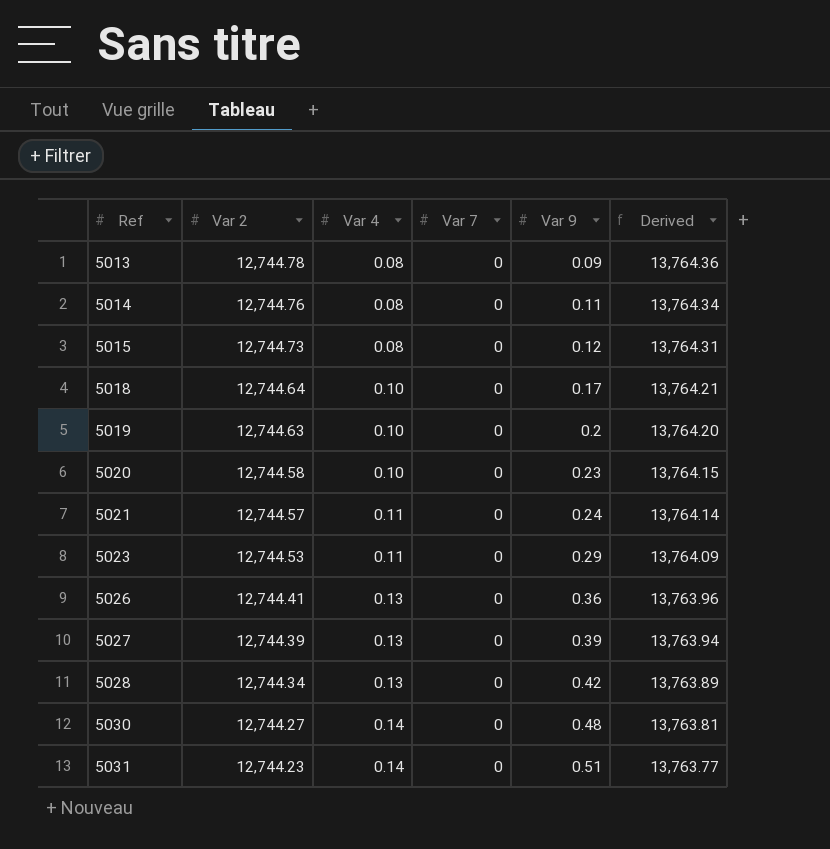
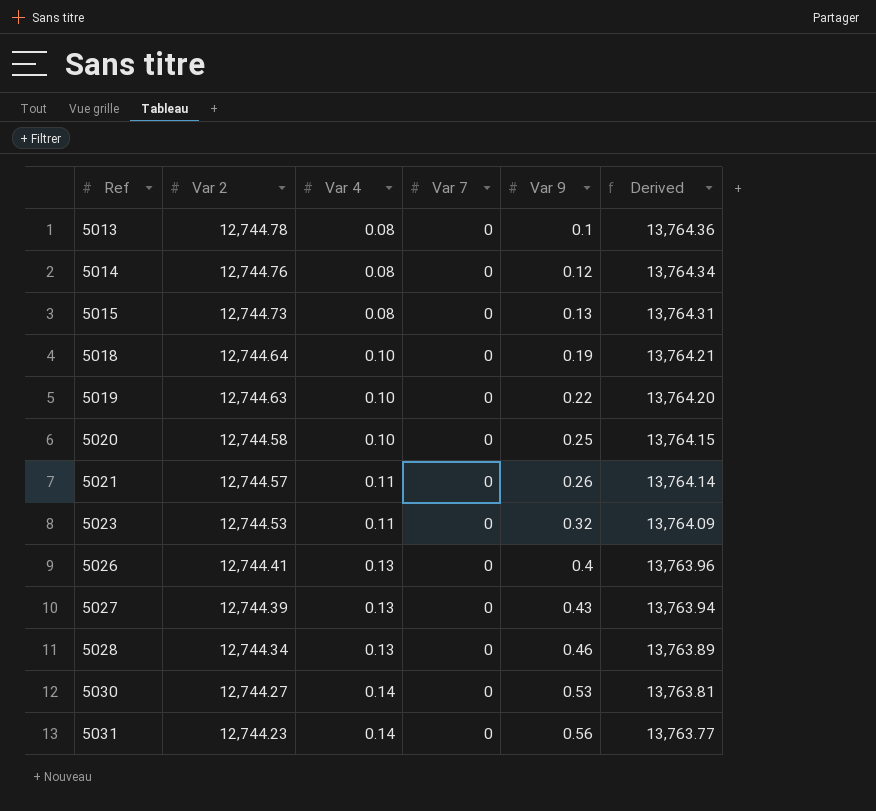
5013 | Var 9: 0.09 -> 0.1
5014 | Var 9: 0.11 -> 0.12
5015 | Var 9: 0.12 -> 0.13
5018 | Var 9: 0.17 -> 0.19
5019 | Var 9: 0.2 -> 0.22
5020 | Var 9: 0.23 -> 0.25
5021 | Var 9: 0.24 -> 0.26
5023 | Var 9: 0.29 -> 0.32
5026 | Var 9: 0.36 -> 0.4
5027 | Var 9: 0.39 -> 0.43
5028 | Var 9: 0.42 -> 0.46
5030 | Var 9: 0.48 -> 0.53
5031 | Var 9: 0.51 -> 0.56

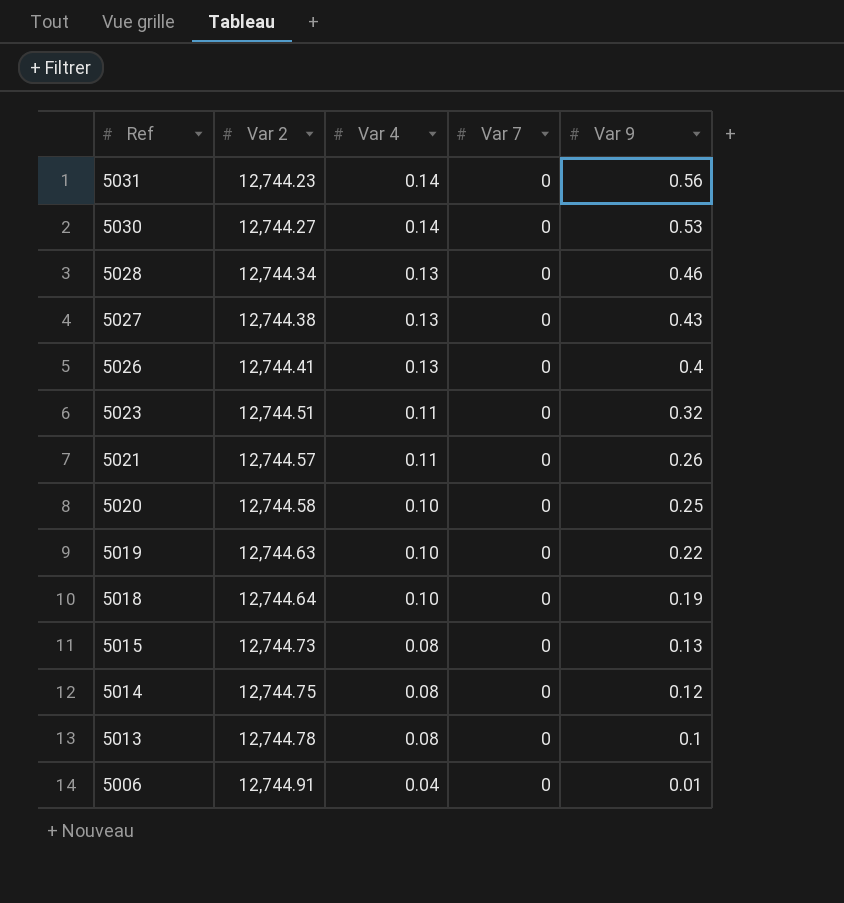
row order: Ref ascending -> Ref descending
column Derived | formula: [Var 2] * 1.08 -> none
5027 | Var 2: 12,744.39 -> 12,744.38
5023 | Var 2: 12,744.53 -> 12,744.51
5014 | Var 2: 12,744.76 -> 12,744.75
row 5006: none -> 12,744.91 | 0.04 | 0 | 0.01

